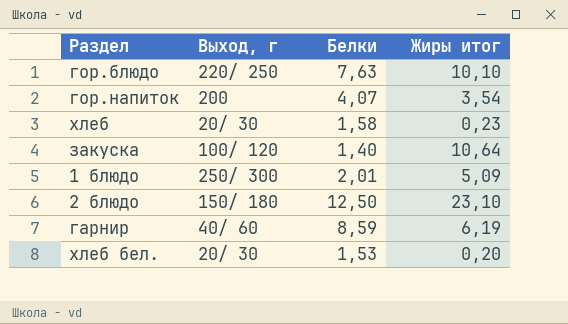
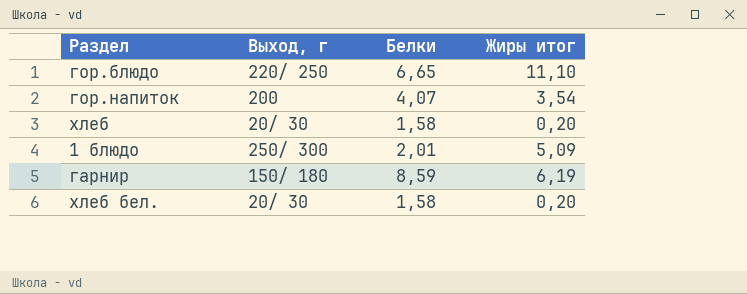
row закуска: 100/ 120 | 1,40 | 10,64 -> none
row 2 блюдо: 150/ 180 | 12,50 | 23,10 -> none
гор.блюдо | Белки: 7,63 -> 6,65
гор.блюдо | Жиры итог: 10,10 -> 11,10
хлеб | Жиры итог: 0,23 -> 0,20
гарнир | Выход, г: 40/ 60 -> 150/ 180
хлеб бел. | Белки: 1,53 -> 1,58

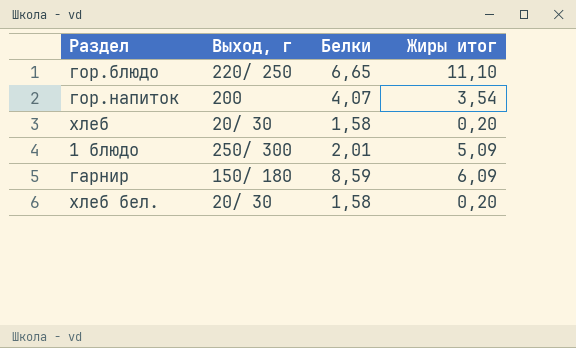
гарнир | Жиры итог: 6,19 -> 6,09

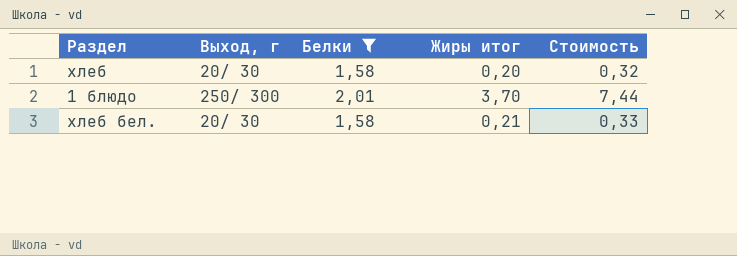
filter: none -> Белки <= 2,01
column Стоимость | formula: none -> [Белки] * [Жиры итог]
1 блюдо | Жиры итог: 5,09 -> 3,70
хлеб бел. | Жиры итог: 0,20 -> 0,21

